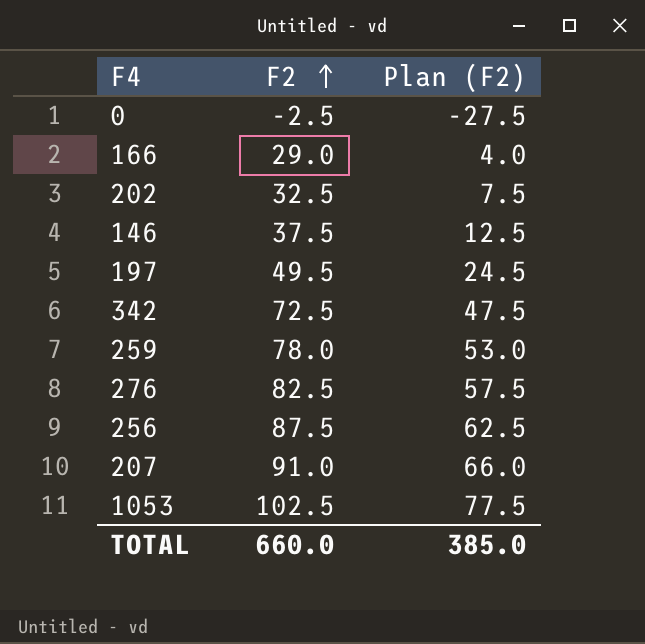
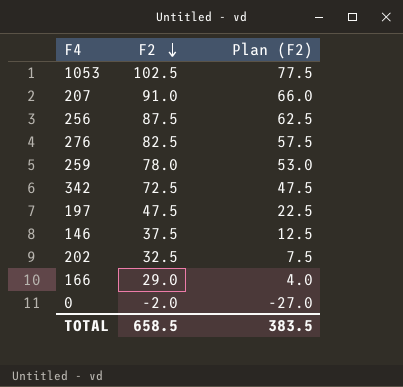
row order: F2 ascending -> F2 descending
197 | F2: 49.5 -> 47.5
197 | Plan (F2): 24.5 -> 22.5
0 | F2: -2.5 -> -2.0
0 | Plan (F2): -27.5 -> -27.0
TOTAL | F2: 660.0 -> 658.5
TOTAL | Plan (F2): 385.0 -> 383.5

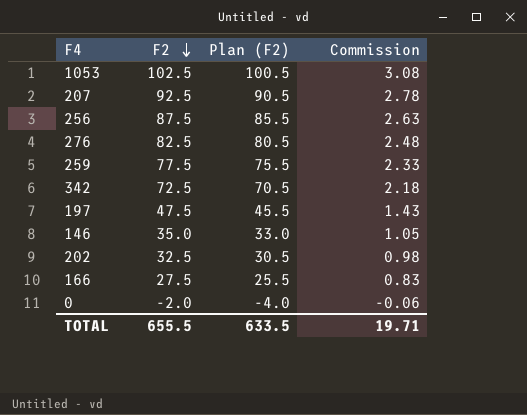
column Plan (F2) | formula: [F2] - 25 -> [F2] - 2
column Commission | formula: none -> [F2] * 0.03
207 | F2: 91.0 -> 92.5
259 | F2: 78.0 -> 77.5
146 | F2: 37.5 -> 35.0
166 | F2: 29.0 -> 27.5
TOTAL | F2: 658.5 -> 655.5
TOTAL | Plan (F2): 383.5 -> 633.5

